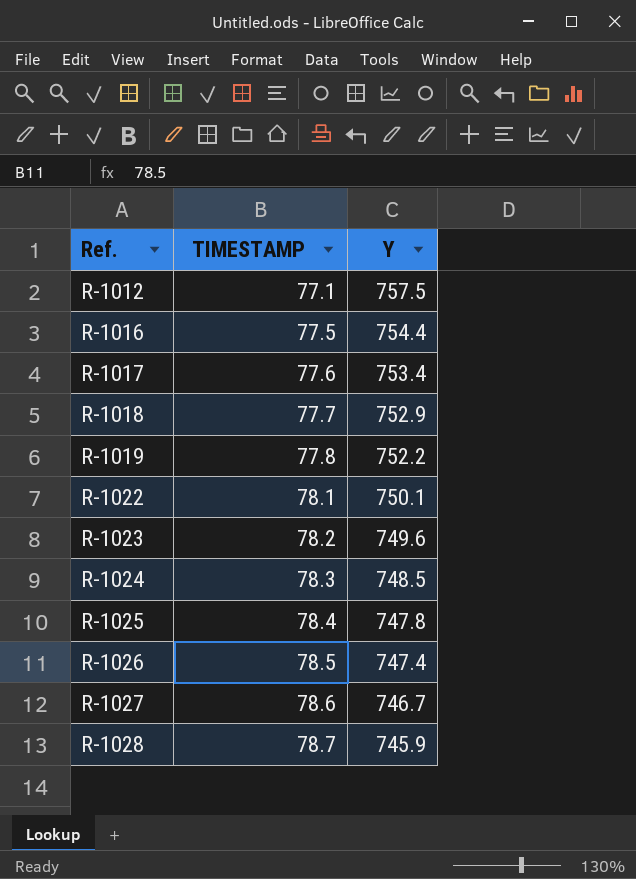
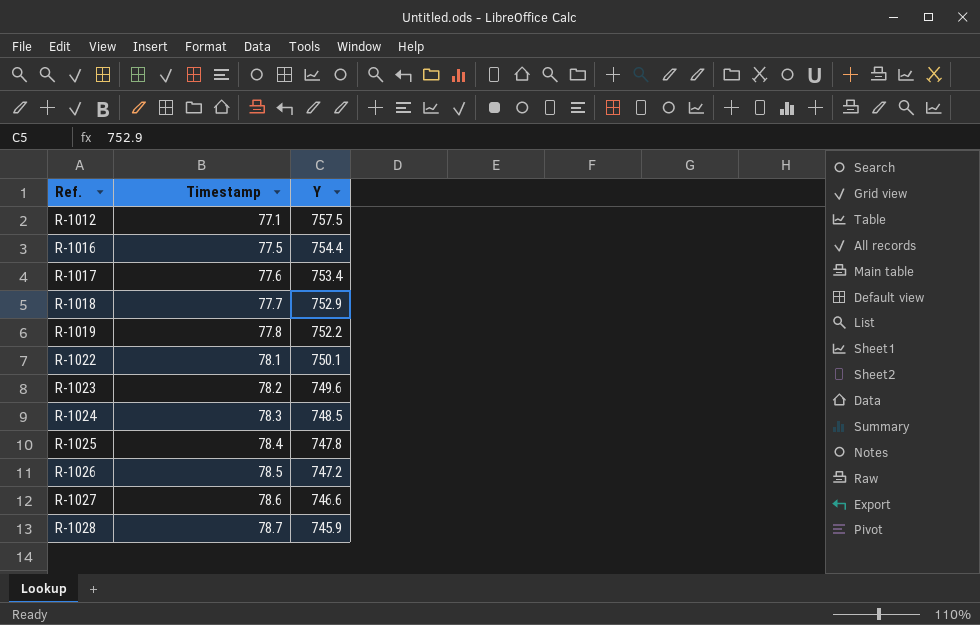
column name: TIMESTAMP -> Timestamp
R-1026 | Y: 747.4 -> 747.2
R-1027 | Y: 746.7 -> 746.6

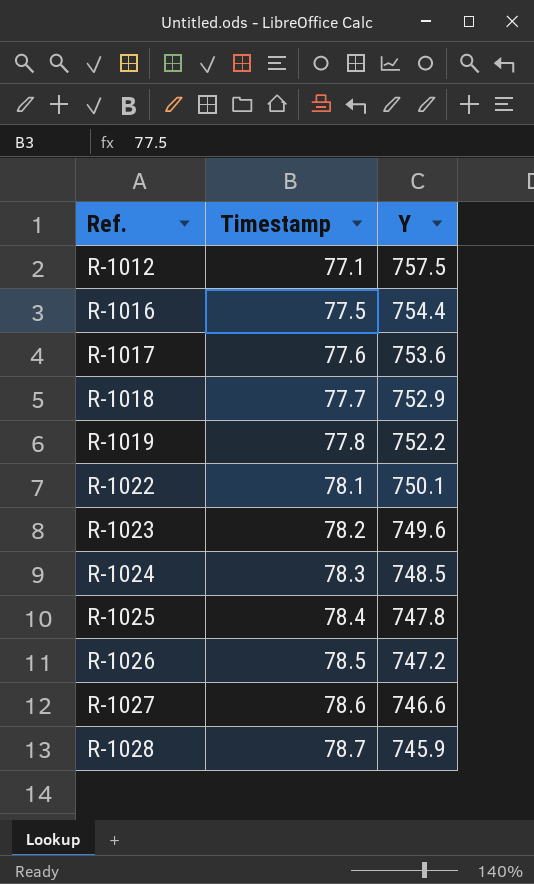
R-1017 | Y: 753.4 -> 753.6

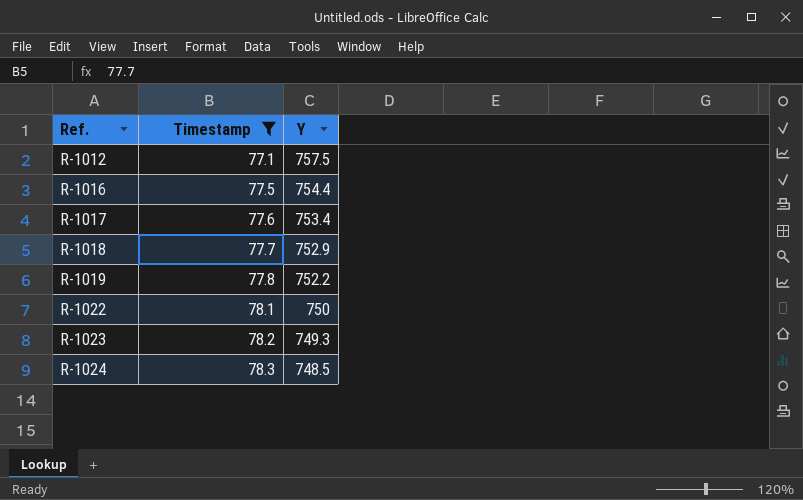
filter: none -> Timestamp <= 78.3
R-1017 | Y: 753.6 -> 753.4
R-1022 | Y: 750.1 -> 750
R-1023 | Y: 749.6 -> 749.3

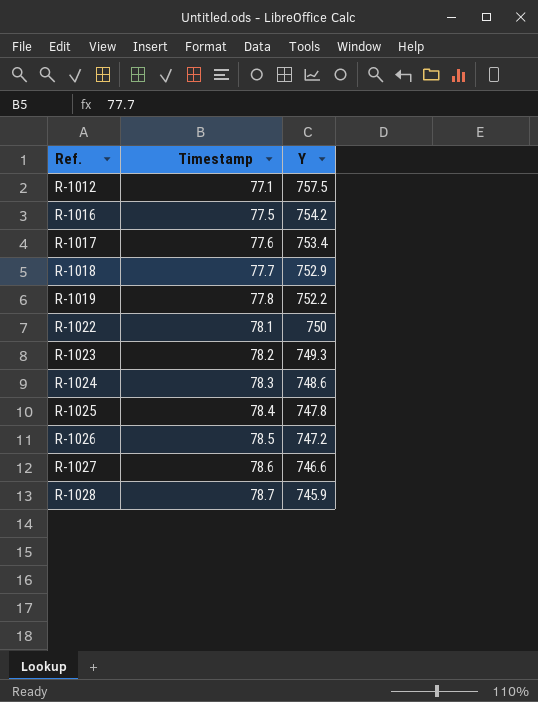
filter: Timestamp <= 78.3 -> none
R-1016 | Y: 754.4 -> 754.2
R-1024 | Y: 748.5 -> 748.6

